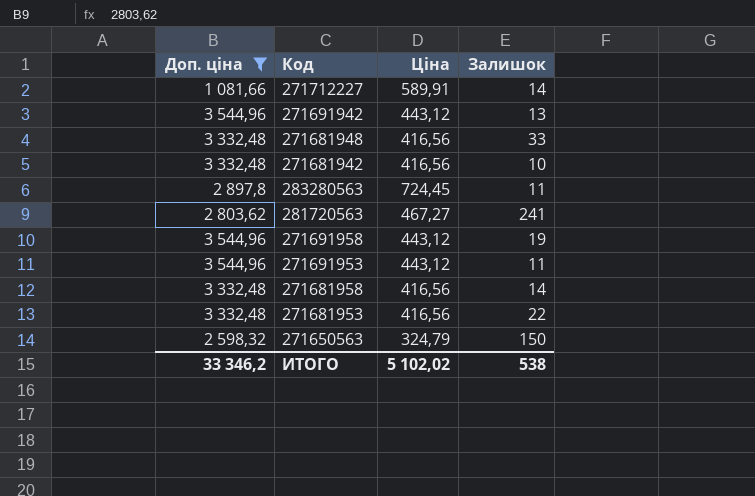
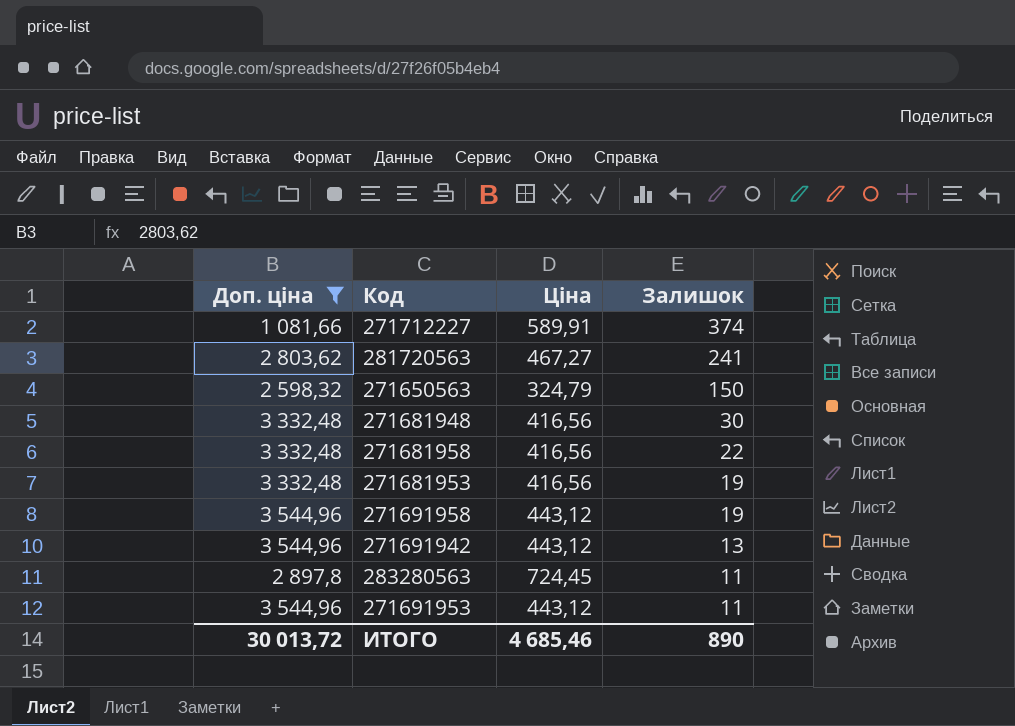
row order: none -> Залишок descending
row 271681942: 3 332,48 | 416,56 | 10 -> none
271712227 | Залишок: 14 -> 374
271681948 | Залишок: 33 -> 30
271681958 | Залишок: 14 -> 22
271681953 | Залишок: 22 -> 19
ИТОГО | Доп. ціна: 33 346,2 -> 30 013,72
ИТОГО | Ціна: 5 102,02 -> 4 685,46
ИТОГО | Залишок: 538 -> 890

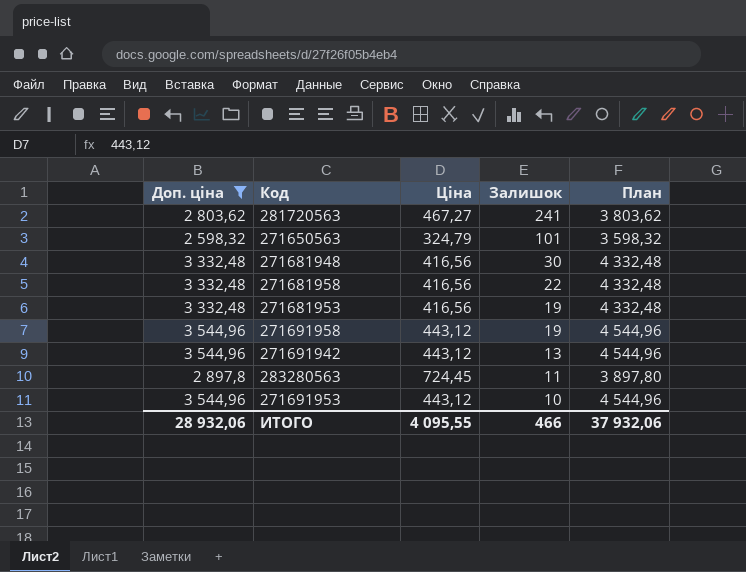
column План | formula: none -> [Доп. ціна] + 1000
row 271712227: 1 081,66 | 589,91 | 374 -> none
271650563 | Залишок: 150 -> 101
271691953 | Залишок: 11 -> 10
ИТОГО | Доп. ціна: 30 013,72 -> 28 932,06
ИТОГО | Ціна: 4 685,46 -> 4 095,55
ИТОГО | Залишок: 890 -> 466

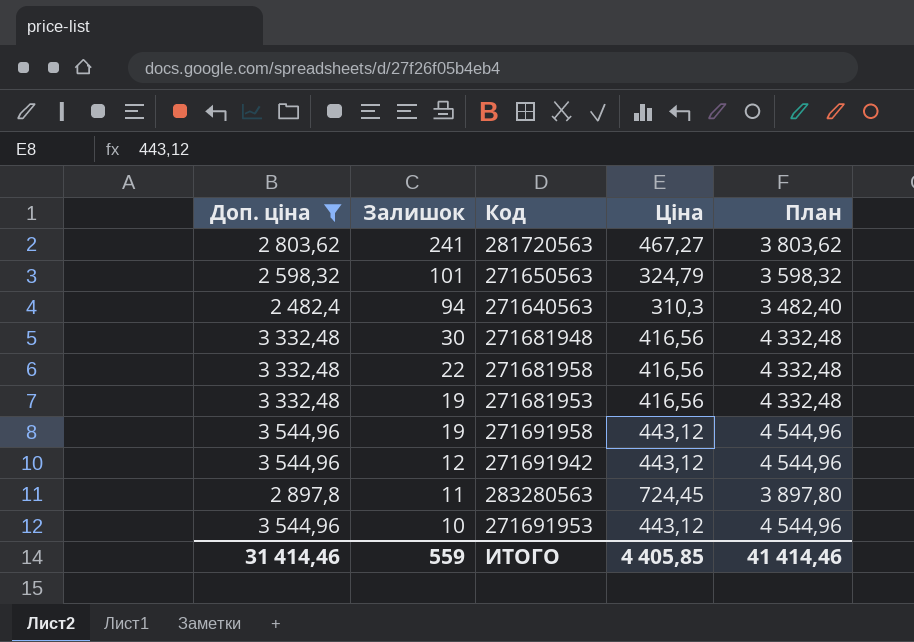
column Залишок | position: 4 -> 2
row 271640563: none -> 2 482,4 | 94 | 310,3 | 3 482,40
271691942 | Залишок: 13 -> 12
ИТОГО | Доп. ціна: 28 932,06 -> 31 414,46
ИТОГО | Залишок: 466 -> 559
ИТОГО | Ціна: 4 095,55 -> 4 405,85
ИТОГО | План: 37 932,06 -> 41 414,46

